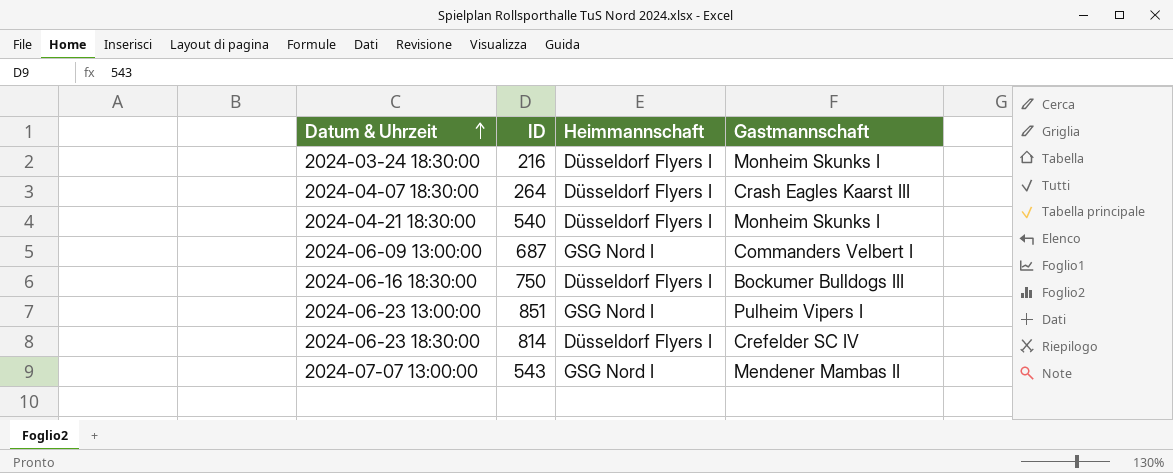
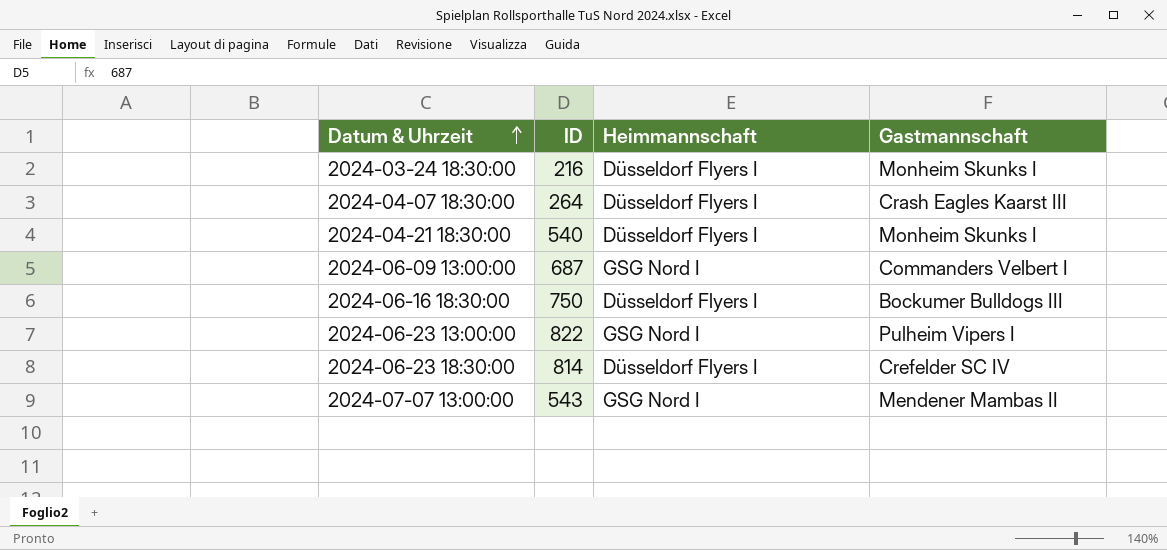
2024-06-23 13:00:00 | ID: 851 -> 822

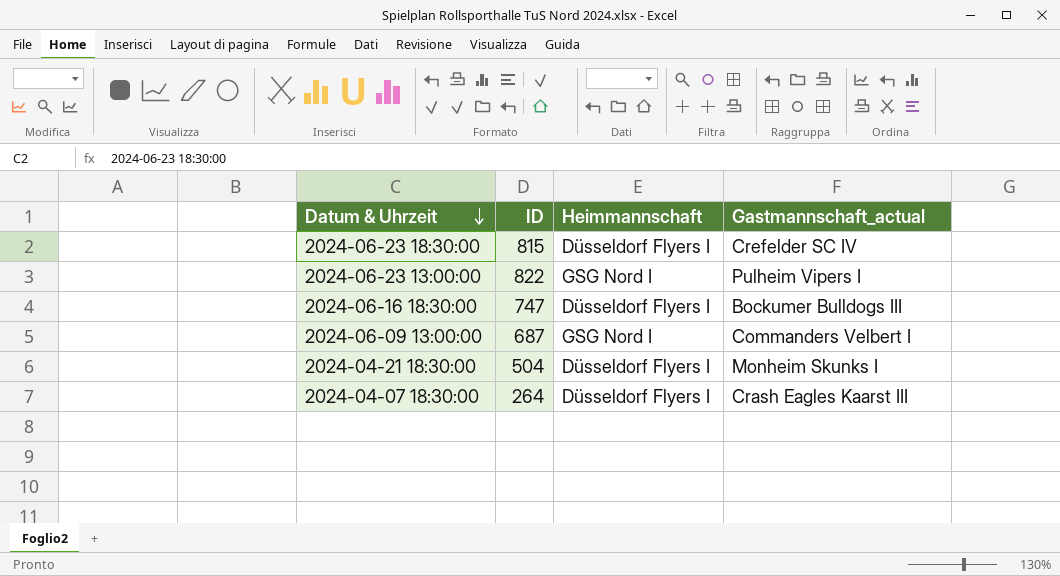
row order: Datum & Uhrzeit ascending -> Datum & Uhrzeit descending
column name: Gastmannschaft -> Gastmannschaft_actual
row 2024-03-24 18:30:00: 216 | Düsseldorf Flyers I | Monheim Skunks I -> none
row 2024-07-07 13:00:00: 543 | GSG Nord I | Mendener Mambas II -> none
2024-06-23 18:30:00 | ID: 814 -> 815
2024-06-16 18:30:00 | ID: 750 -> 747
2024-04-21 18:30:00 | ID: 540 -> 504

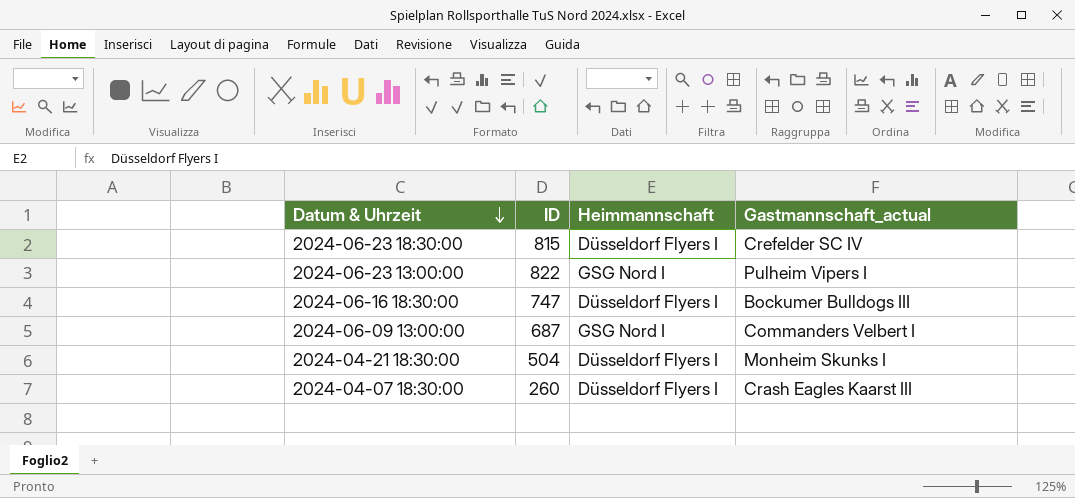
2024-04-07 18:30:00 | ID: 264 -> 260

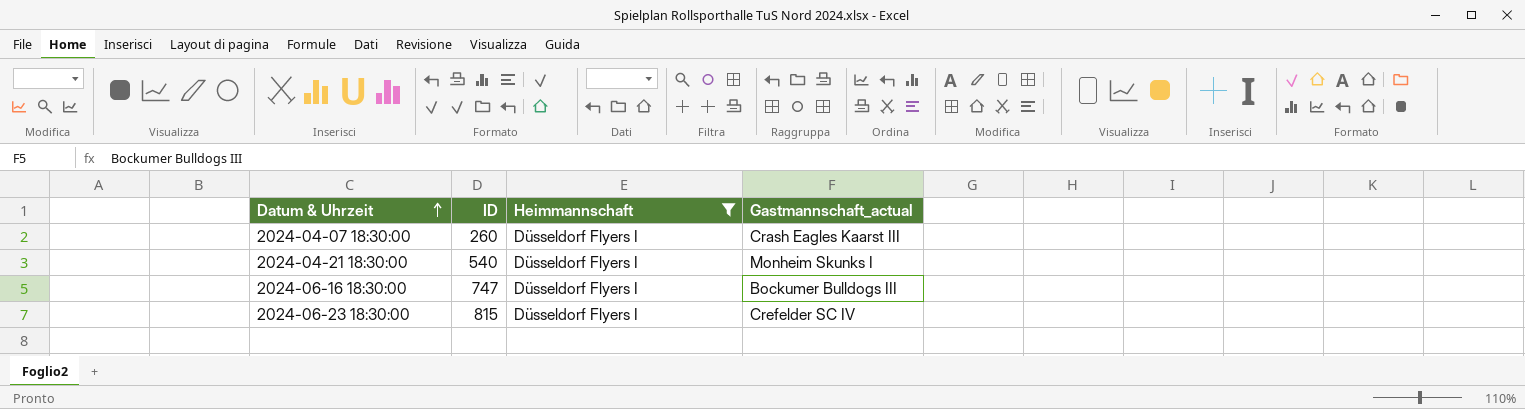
filter: none -> Heimmannschaft = Düsseldorf Flyers I
row order: Datum & Uhrzeit descending -> Datum & Uhrzeit ascending
2024-04-21 18:30:00 | ID: 504 -> 540

